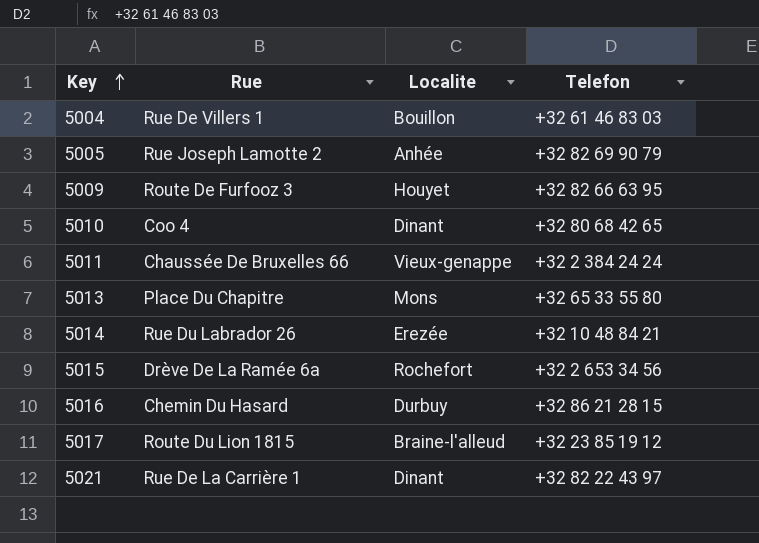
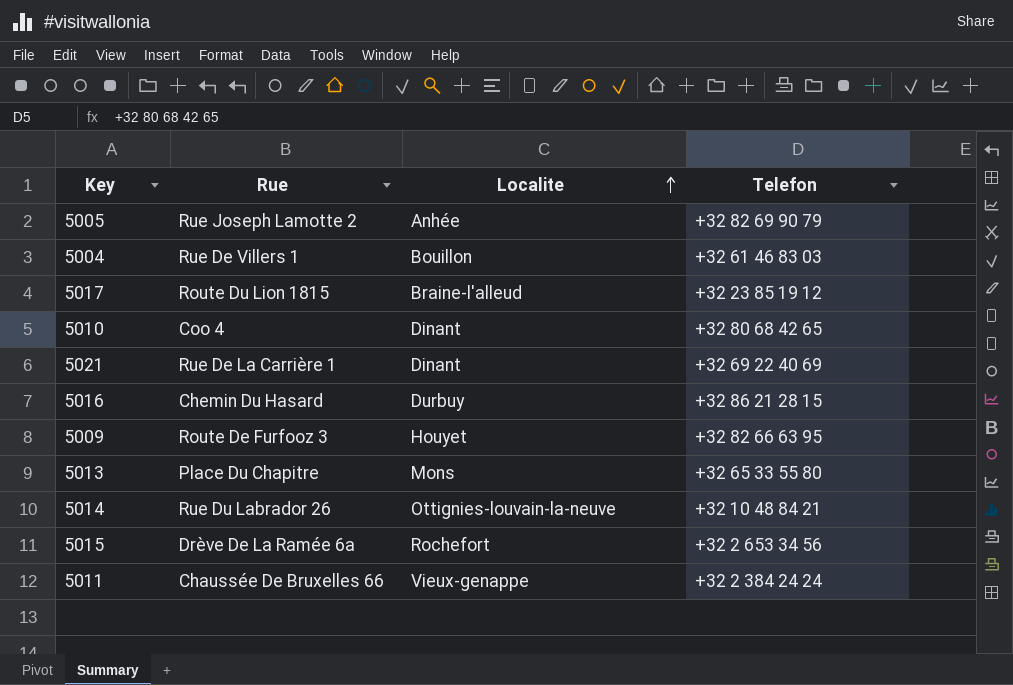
row order: Key ascending -> Localite ascending
5021 | Telefon: +32 82 22 43 97 -> +32 69 22 40 69
5014 | Localite: Erezée -> Ottignies-louvain-la-neuve

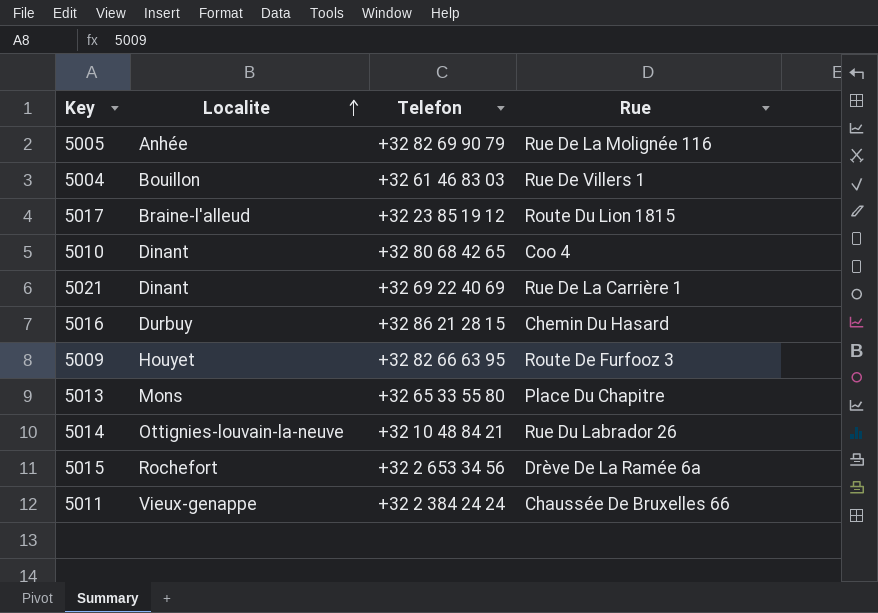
column Rue | position: 2 -> 4
5005 | Rue: Rue Joseph Lamotte 2 -> Rue De La Molignée 116

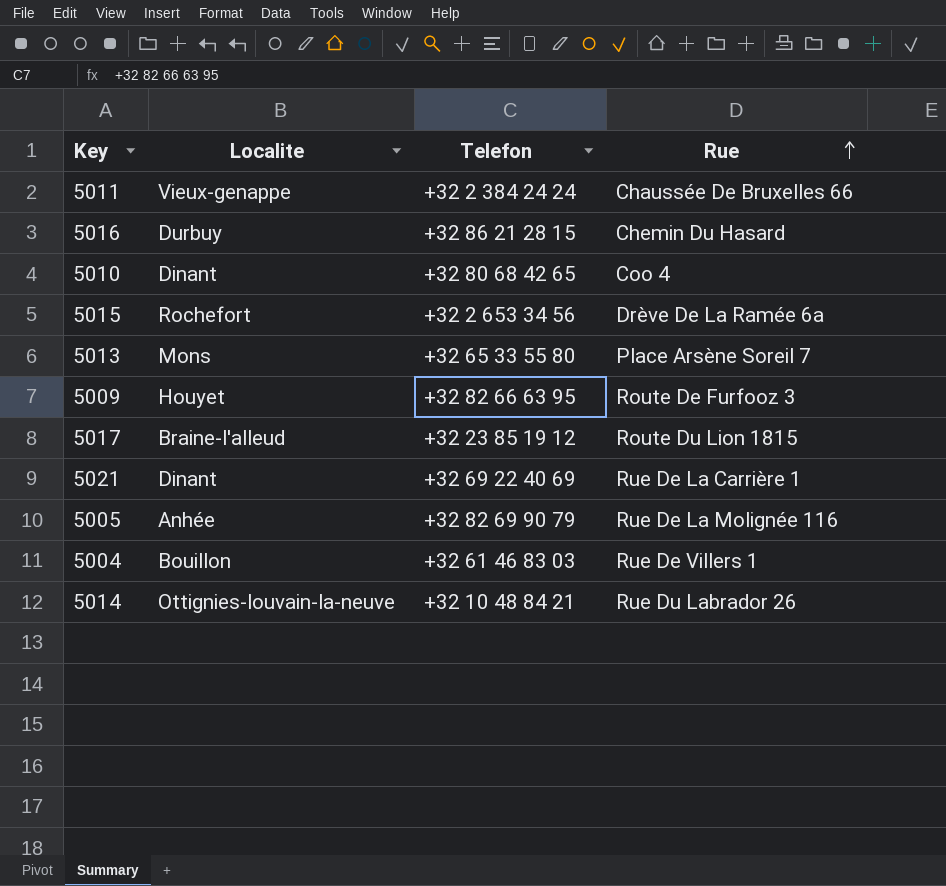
row order: Localite ascending -> Rue ascending
5013 | Rue: Place Du Chapitre -> Place Arsène Soreil 7

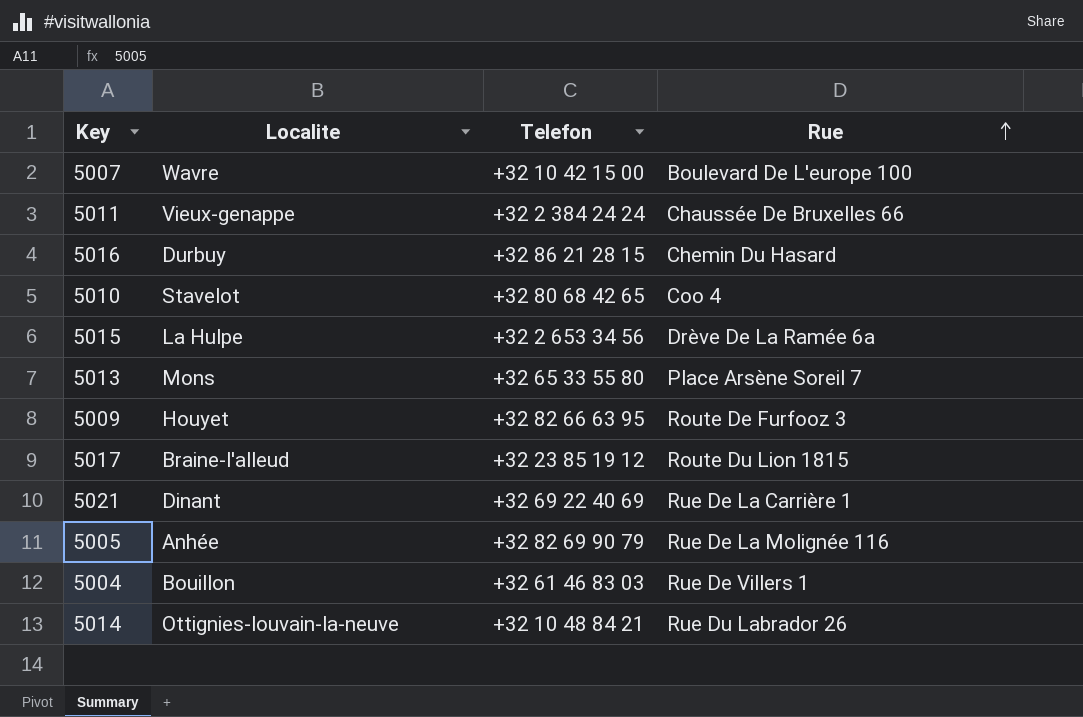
row 5007: none -> Wavre | +32 10 42 15 00 | Boulevard De L'europe 100
5010 | Localite: Dinant -> Stavelot
5015 | Localite: Rochefort -> La Hulpe

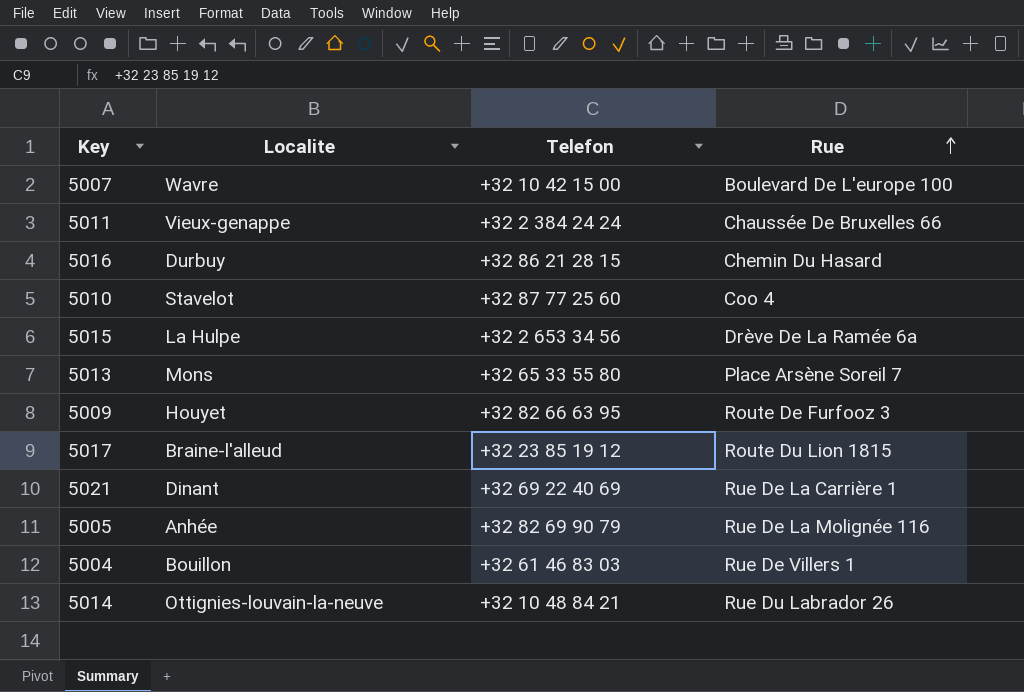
5010 | Telefon: +32 80 68 42 65 -> +32 87 77 25 60

